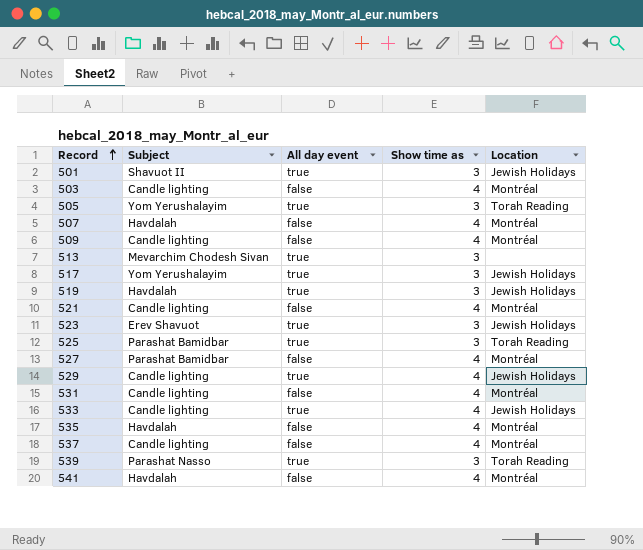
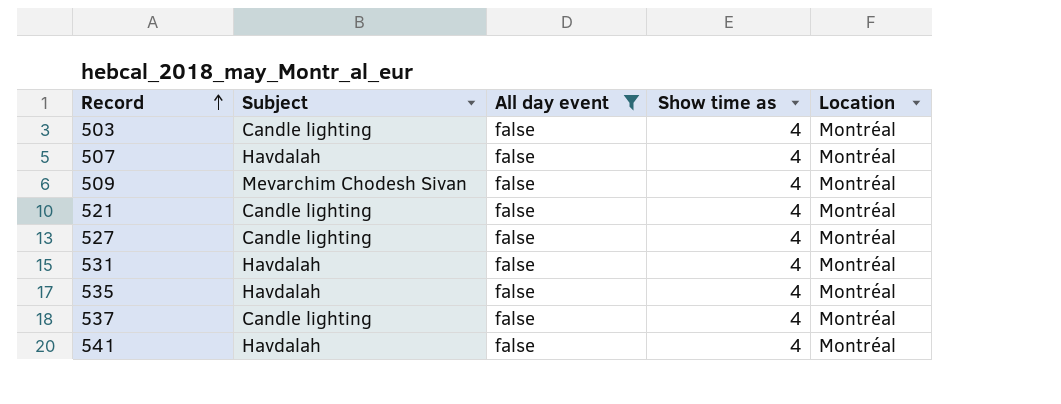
filter: none -> All day event = false
509 | Subject: Candle lighting -> Mevarchim Chodesh Sivan
527 | Subject: Parashat Bamidbar -> Candle lighting
531 | Subject: Candle lighting -> Havdalah

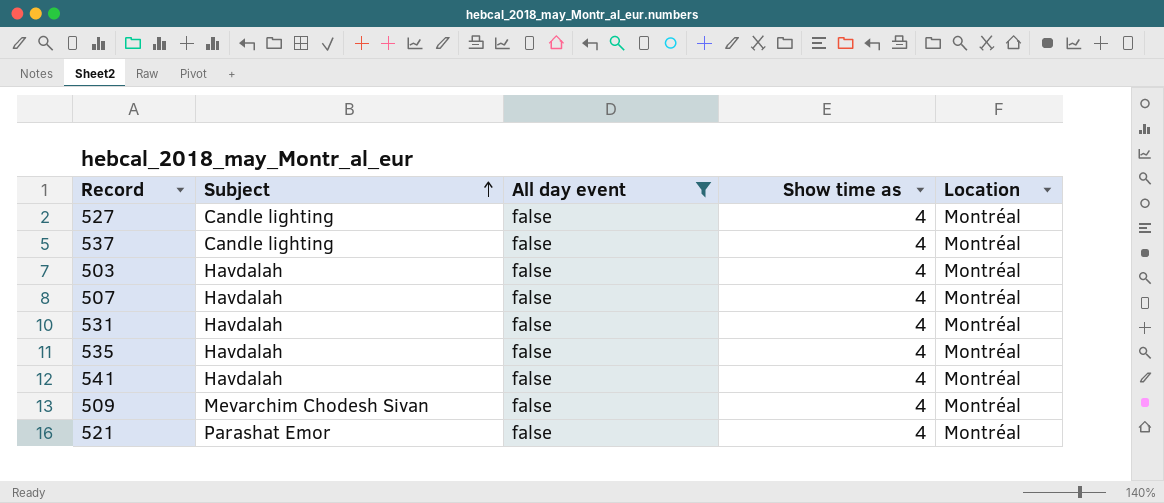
row order: Record ascending -> Subject ascending
503 | Subject: Candle lighting -> Havdalah
521 | Subject: Candle lighting -> Parashat Emor

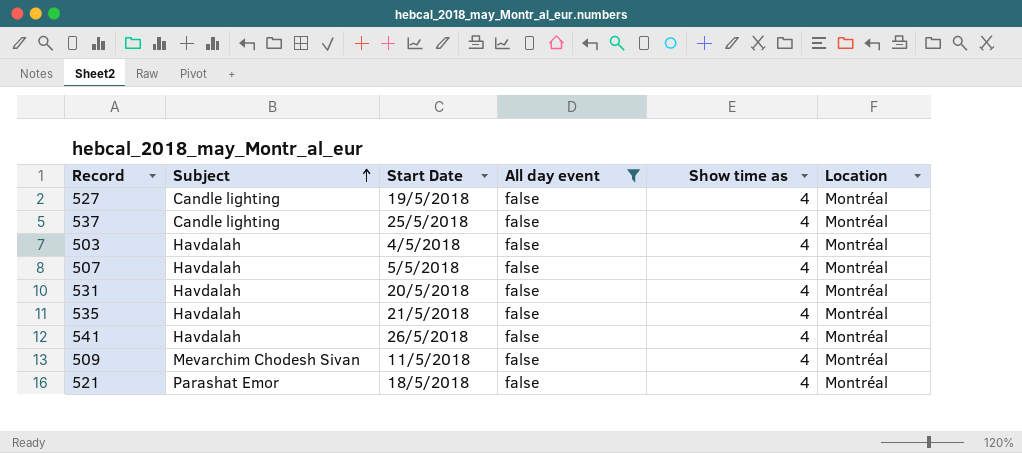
column Start Date | position: none -> 3

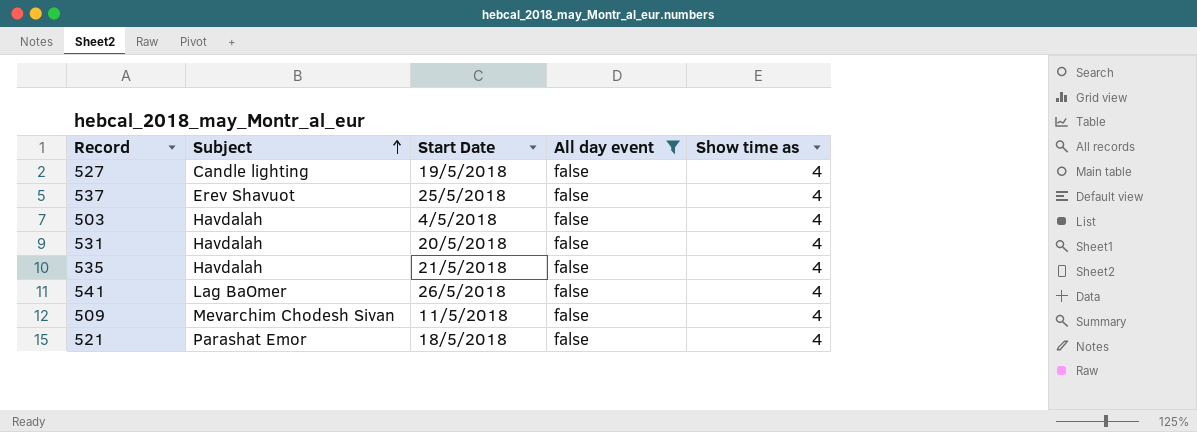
column Location | position: 6 -> none
row 507: Havdalah | 5/5/2018 | false | 4 | Montréal -> none
537 | Subject: Candle lighting -> Erev Shavuot
541 | Subject: Havdalah -> Lag BaOmer

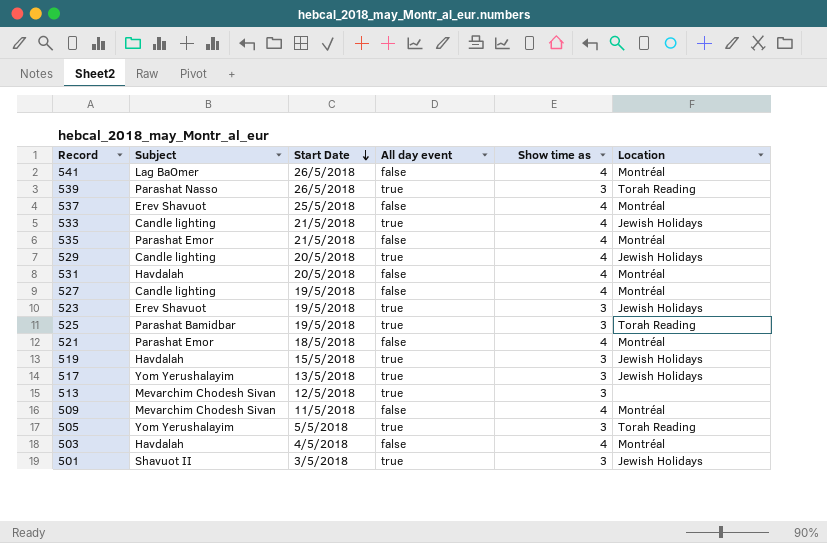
filter: All day event = false -> none
row order: Subject ascending -> Start Date descending
column Location | position: none -> 6
535 | Subject: Havdalah -> Parashat Emor

